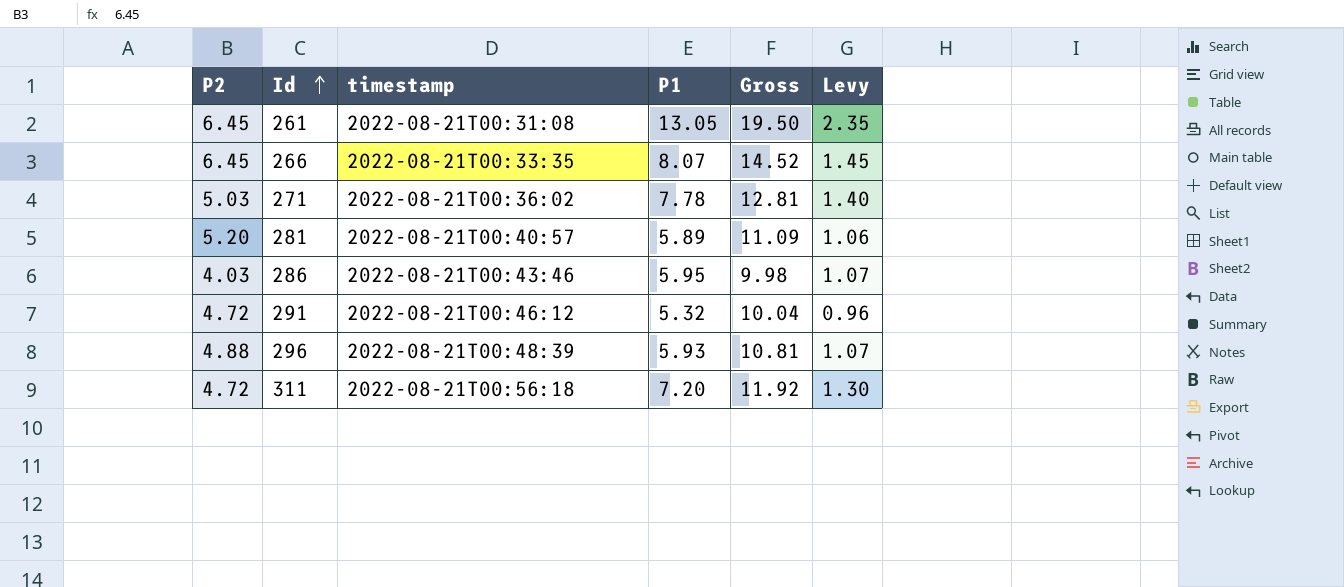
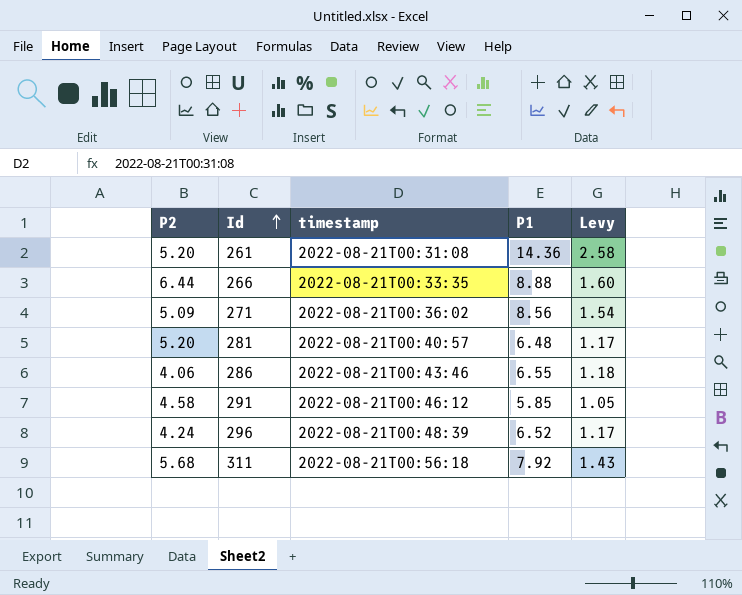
column Gross | formula: [P2] + [P1] -> none
261 | P2: 6.45 -> 5.20
261 | P1: 13.05 -> 14.36
261 | Levy: 2.35 -> 2.58
266 | P2: 6.45 -> 6.44
266 | P1: 8.07 -> 8.88
266 | Levy: 1.45 -> 1.60
271 | P2: 5.03 -> 5.09
271 | P1: 7.78 -> 8.56
271 | Levy: 1.40 -> 1.54
281 | P1: 5.89 -> 6.48
281 | Levy: 1.06 -> 1.17
286 | P2: 4.03 -> 4.06
286 | P1: 5.95 -> 6.55
286 | Levy: 1.07 -> 1.18
291 | P2: 4.72 -> 4.58
291 | P1: 5.32 -> 5.85
291 | Levy: 0.96 -> 1.05
296 | P2: 4.88 -> 4.24
296 | P1: 5.93 -> 6.52
296 | Levy: 1.07 -> 1.17
311 | P2: 4.72 -> 5.68
311 | P1: 7.20 -> 7.92
311 | Levy: 1.30 -> 1.43

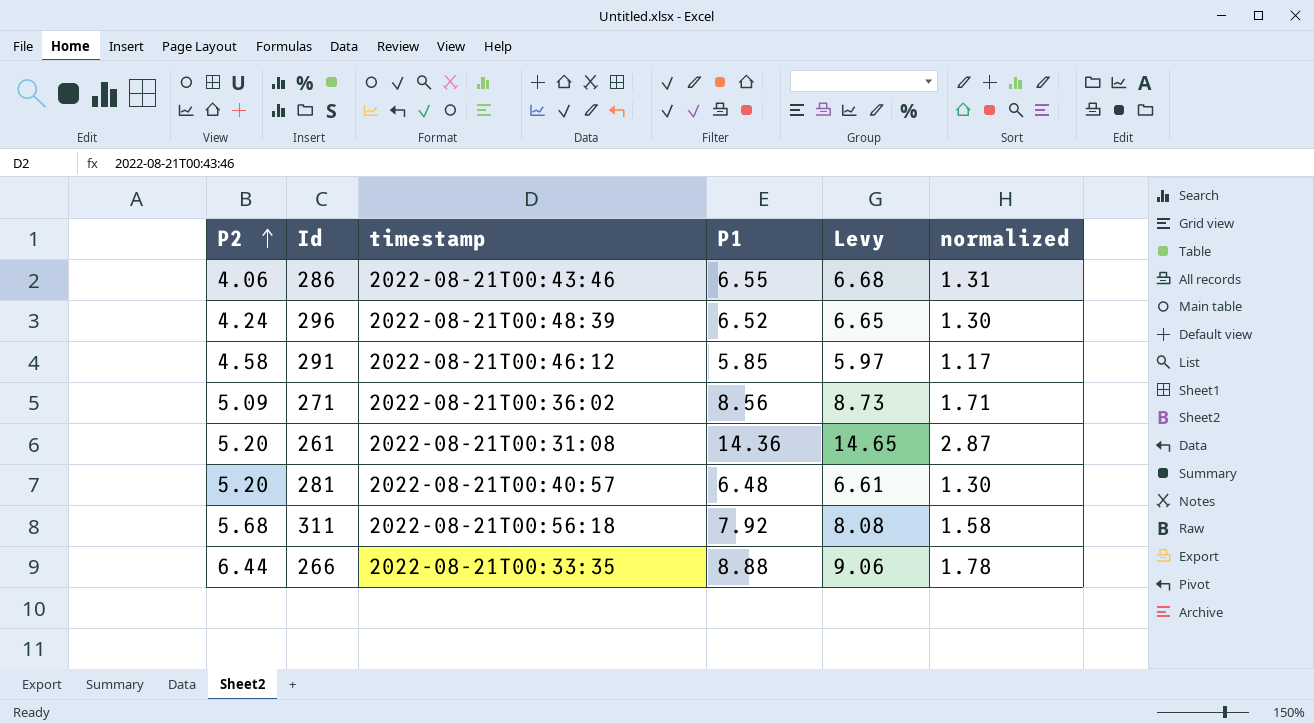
row order: Id ascending -> P2 ascending
column Levy | formula: [P1] * 0.18 -> [P1] * 1.02
column normalized | formula: none -> [P1] * 0.2

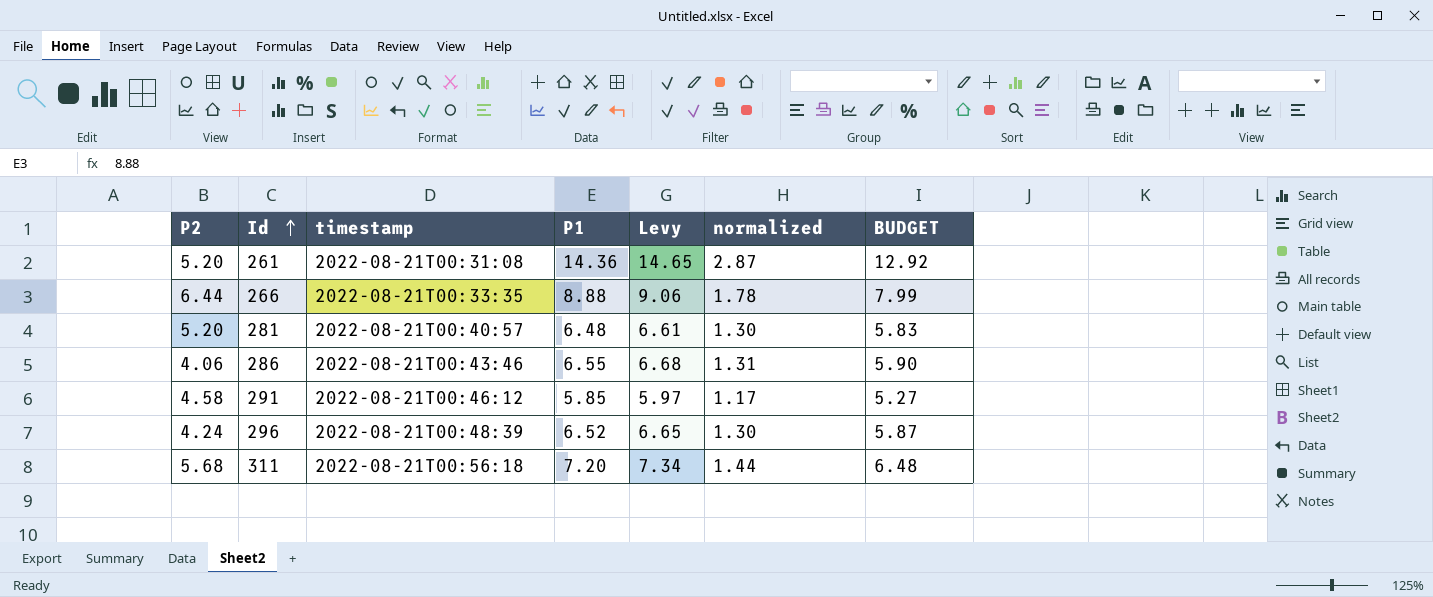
row order: P2 ascending -> Id ascending
column BUDGET | formula: none -> [P1] * 0.9
row 271: 5.09 | 2022-08-21T00:36:02 | 8.56 | 8.73 | 1.71 -> none
311 | P1: 7.92 -> 7.20
311 | Levy: 8.08 -> 7.34
311 | normalized: 1.58 -> 1.44

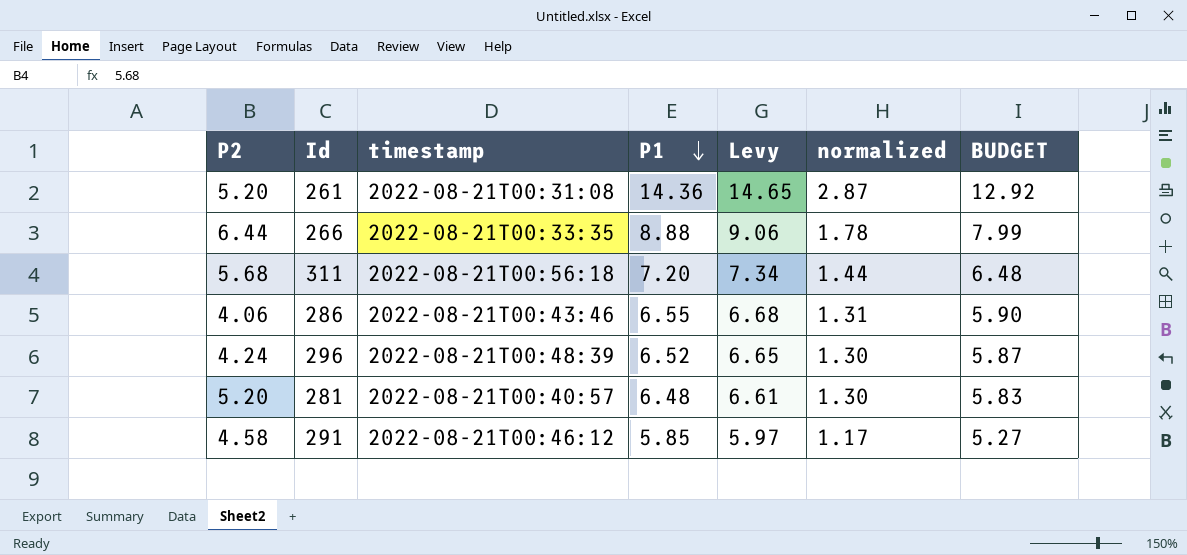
row order: Id ascending -> P1 descending

